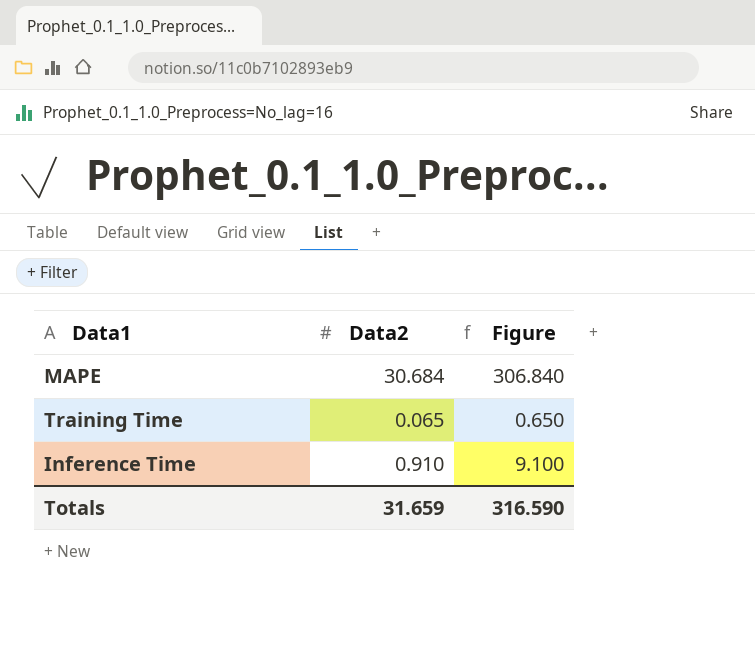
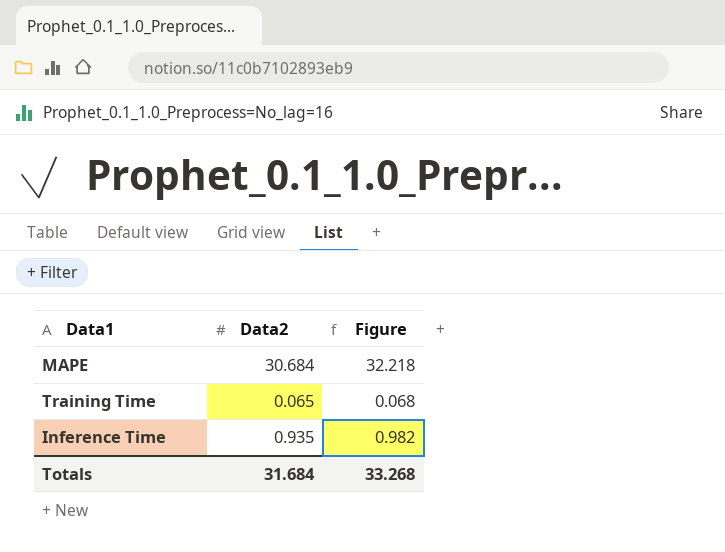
column Figure | formula: [Data2] * 10 -> [Data2] * 1.05
Inference Time | Data2: 0.910 -> 0.935
Totals | Data2: 31.659 -> 31.684
Totals | Figure: 316.590 -> 33.268

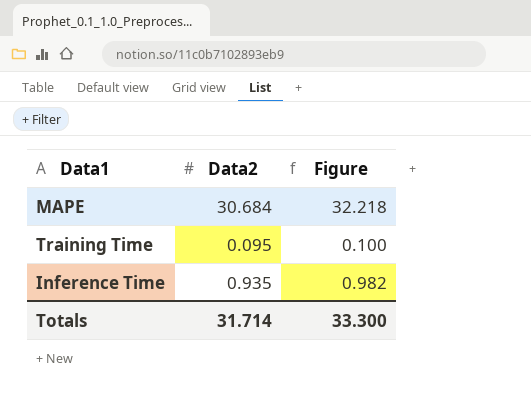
Training Time | Data2: 0.065 -> 0.095
Training Time | Figure: 0.068 -> 0.100
Totals | Data2: 31.684 -> 31.714
Totals | Figure: 33.268 -> 33.300

